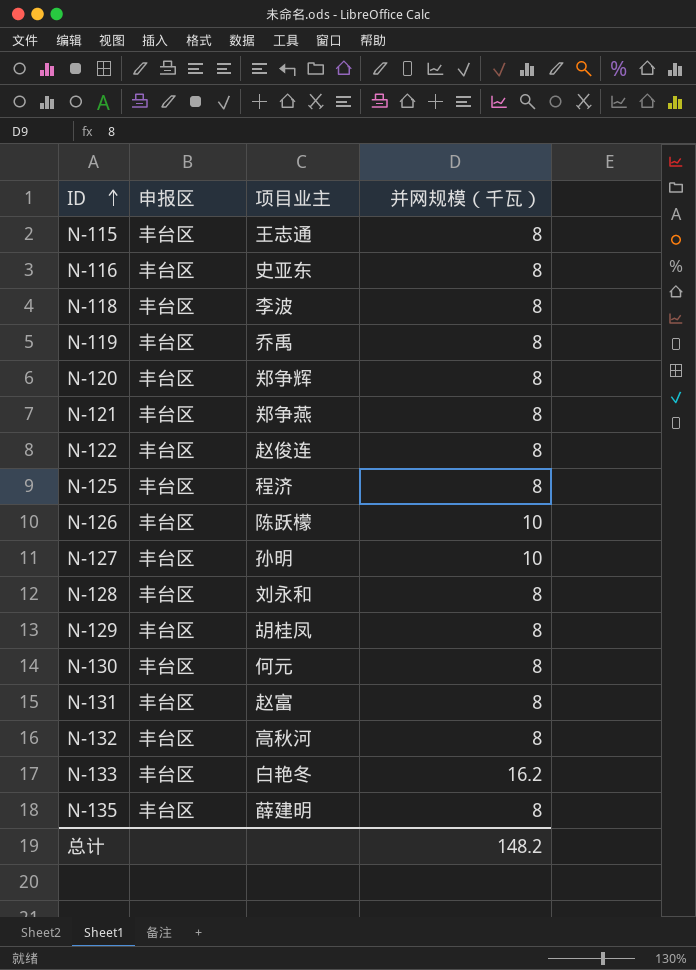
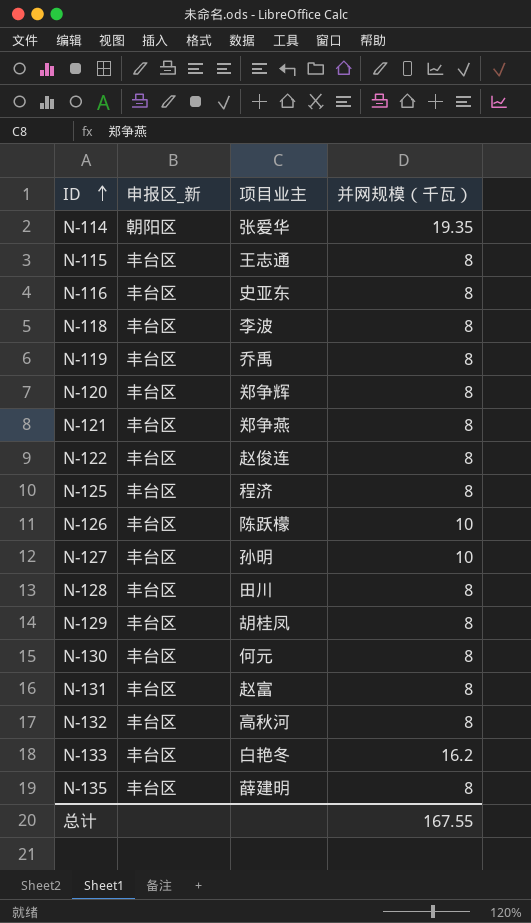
column name: 申报区 -> 申报区_新
row N-114: none -> 朝阳区 | 张爱华 | 19.35
N-128 | 项目业主: 刘永和 -> 田川
总计 | 并网规模（千瓦）: 148.2 -> 167.55

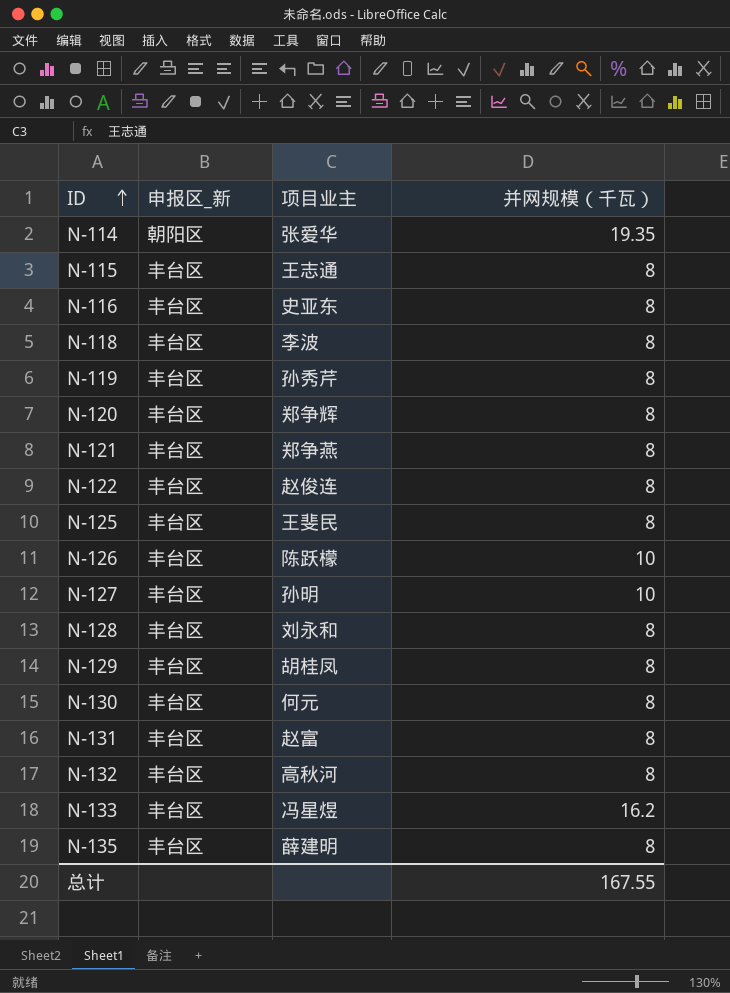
N-119 | 项目业主: 乔禹 -> 孙秀芹
N-125 | 项目业主: 程济 -> 王斐民
N-128 | 项目业主: 田川 -> 刘永和
N-133 | 项目业主: 白艳冬 -> 冯星煜

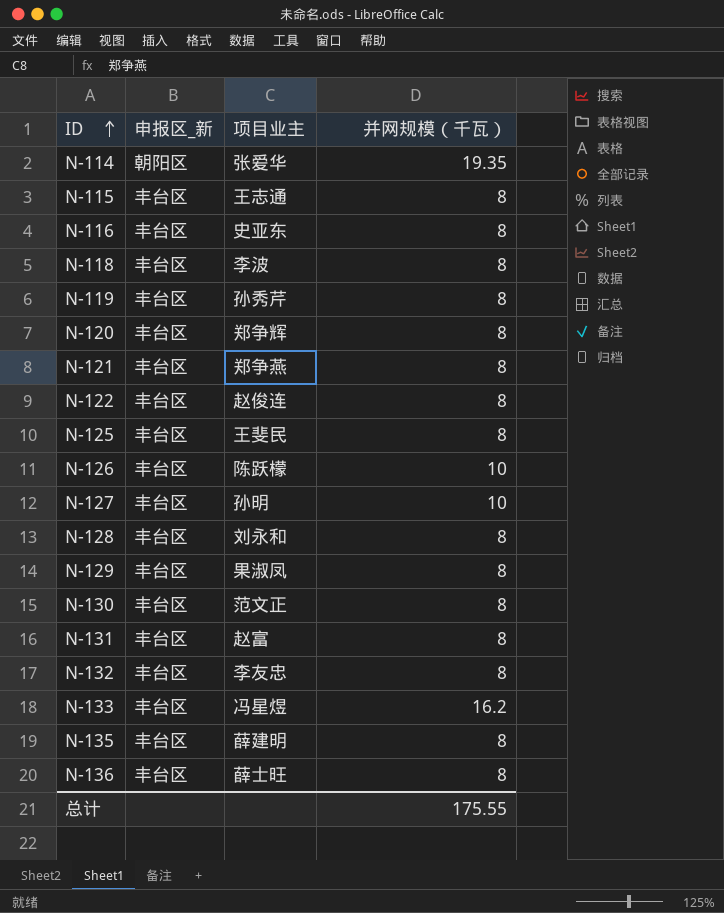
N-129 | 项目业主: 胡桂凤 -> 果淑凤
N-130 | 项目业主: 何元 -> 范文正
N-132 | 项目业主: 高秋河 -> 李友忠
row N-136: none -> 丰台区 | 薛士旺 | 8
总计 | 并网规模（千瓦）: 167.55 -> 175.55

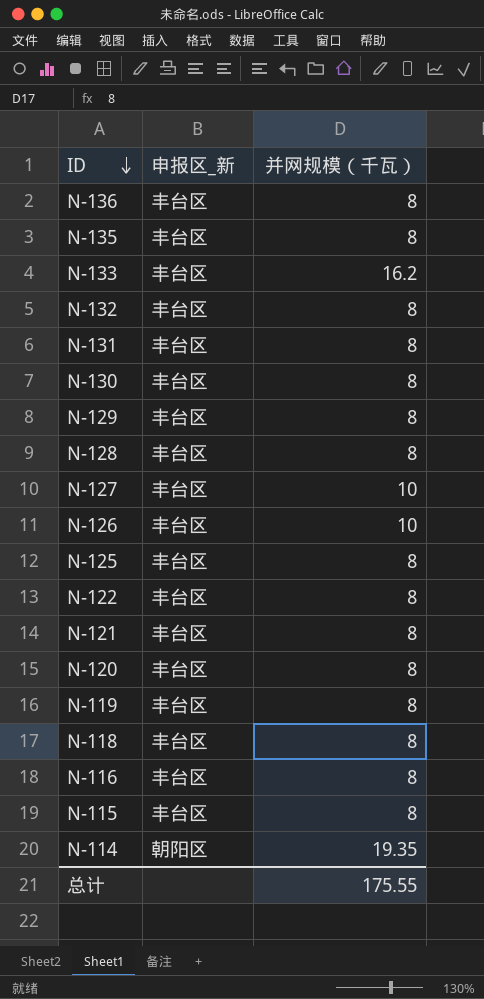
row order: ID ascending -> ID descending
column 项目业主 | position: 3 -> none

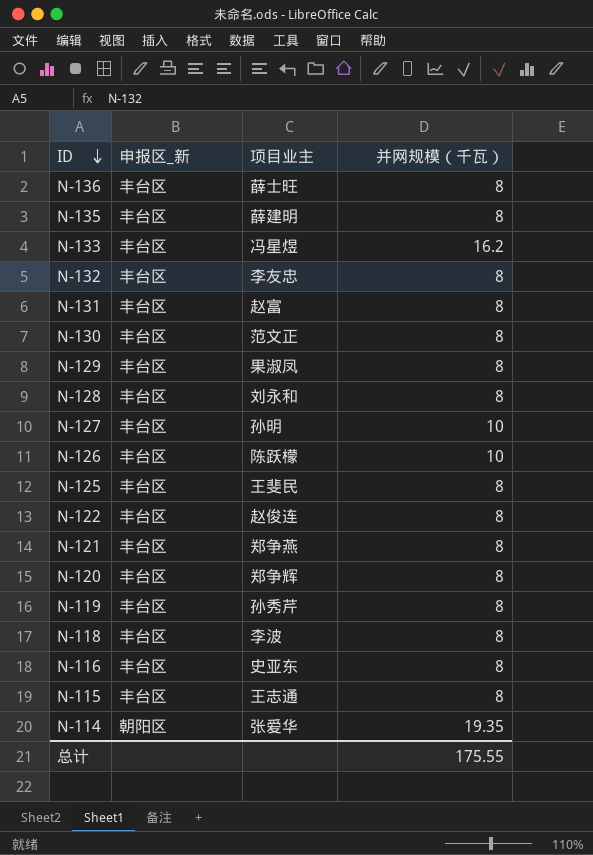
column 项目业主 | position: none -> 3

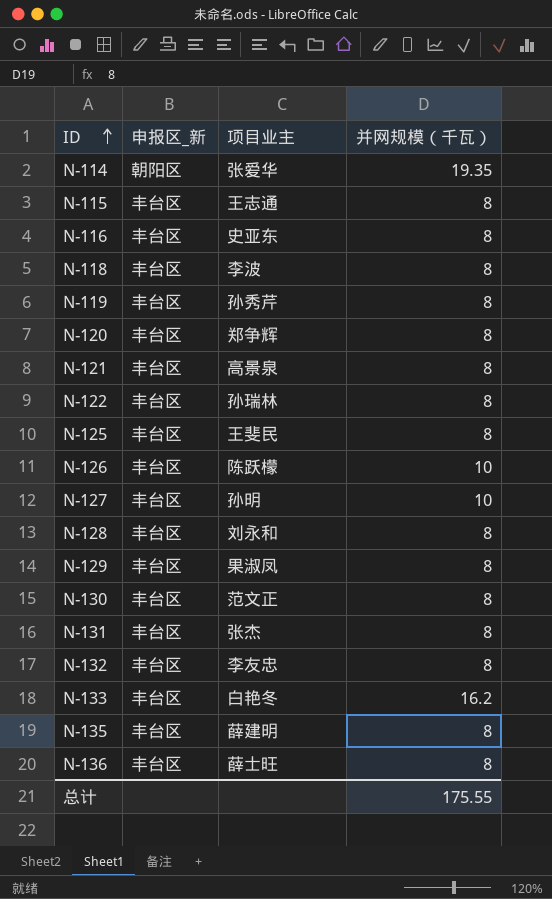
row order: ID descending -> ID ascending
N-121 | 项目业主: 郑争燕 -> 高景泉
N-122 | 项目业主: 赵俊连 -> 孙瑞林
N-131 | 项目业主: 赵富 -> 张杰
N-133 | 项目业主: 冯星煜 -> 白艳冬

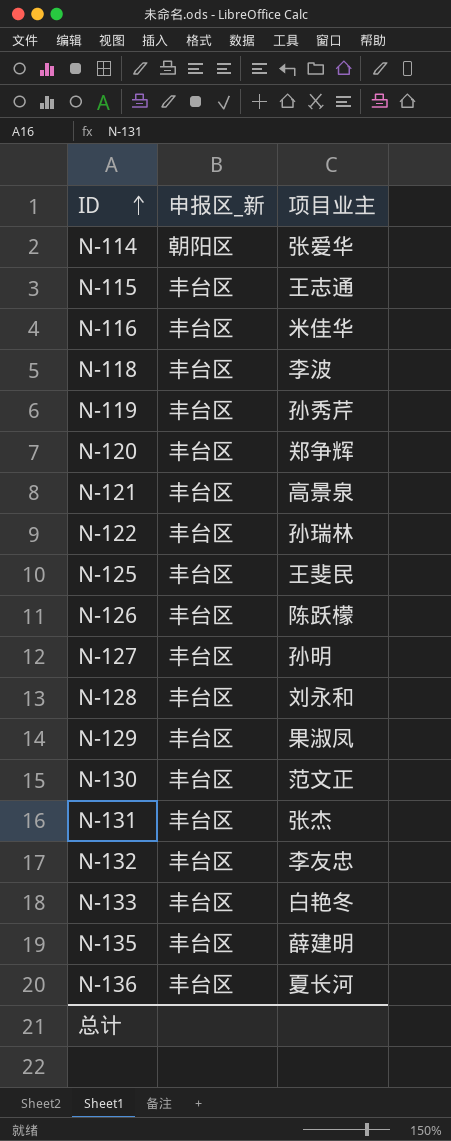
column 并网规模（千瓦） | position: 4 -> none
N-116 | 项目业主: 史亚东 -> 米佳华
N-136 | 项目业主: 薛士旺 -> 夏长河

